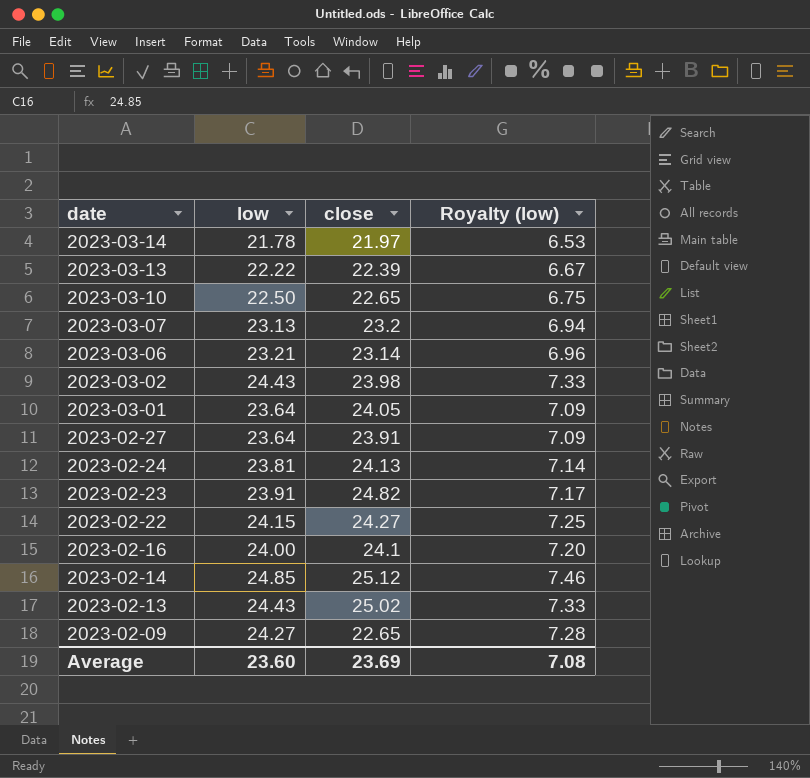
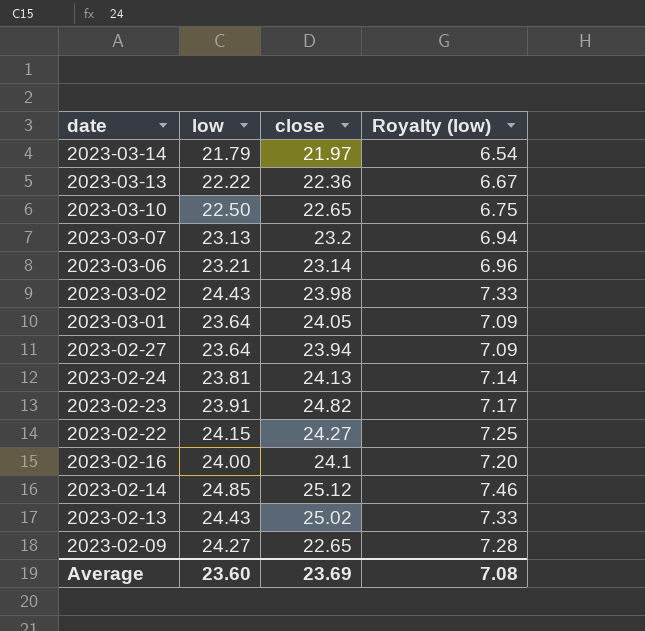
2023-03-14 | low: 21.78 -> 21.79
2023-03-14 | Royalty (low): 6.53 -> 6.54
2023-03-13 | close: 22.39 -> 22.36
2023-02-27 | close: 23.91 -> 23.94

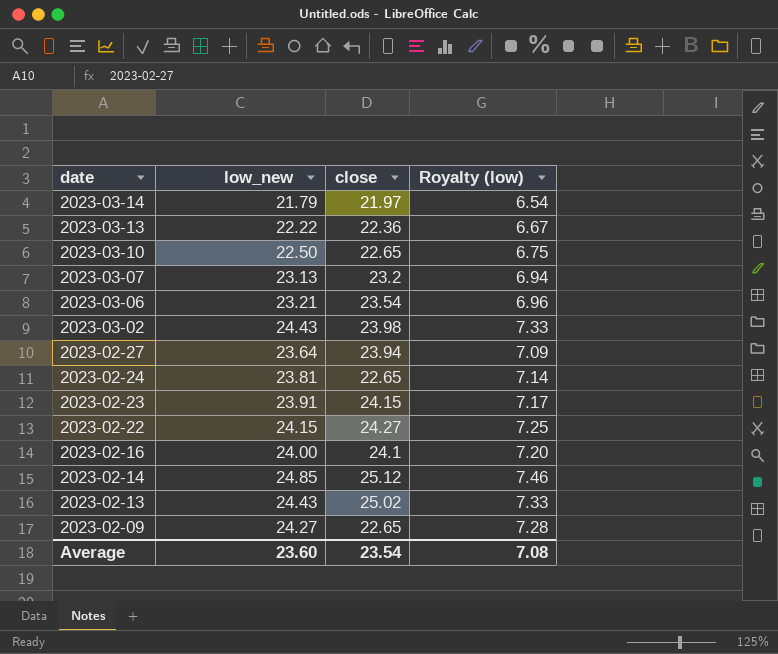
column name: low -> low_new
row 2023-03-01: 23.64 | 24.05 | 7.09 -> none
2023-03-06 | close: 23.14 -> 23.54
2023-02-24 | close: 24.13 -> 22.65
2023-02-23 | close: 24.82 -> 24.15
Average | close: 23.69 -> 23.54

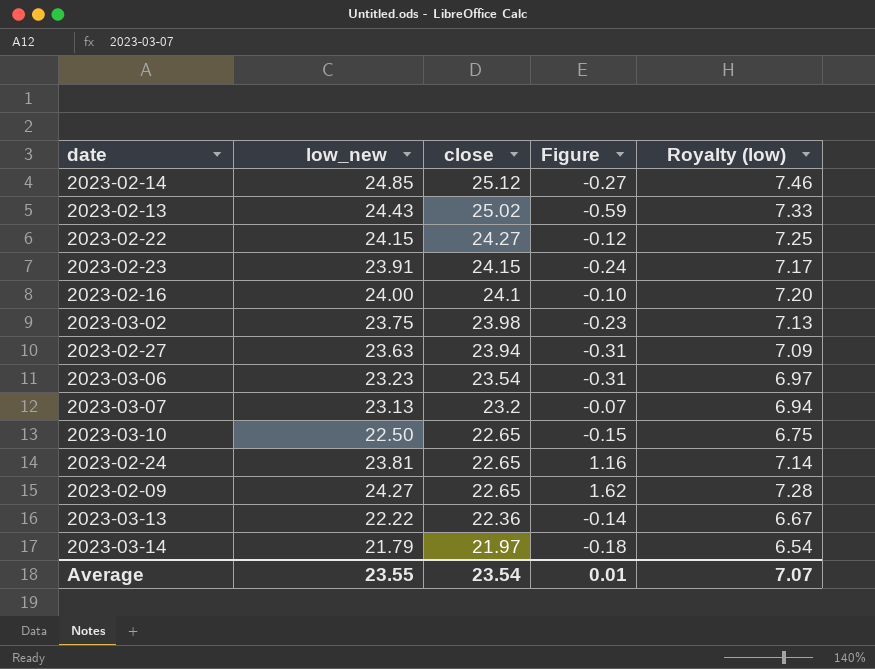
row order: date descending -> close descending
column Figure | formula: none -> [low_new] - [close]
2023-03-02 | low_new: 24.43 -> 23.75
2023-03-02 | Royalty (low): 7.33 -> 7.13
2023-02-27 | low_new: 23.64 -> 23.63
2023-03-06 | low_new: 23.21 -> 23.23
2023-03-06 | Royalty (low): 6.96 -> 6.97
Average | low_new: 23.60 -> 23.55
Average | Royalty (low): 7.08 -> 7.07

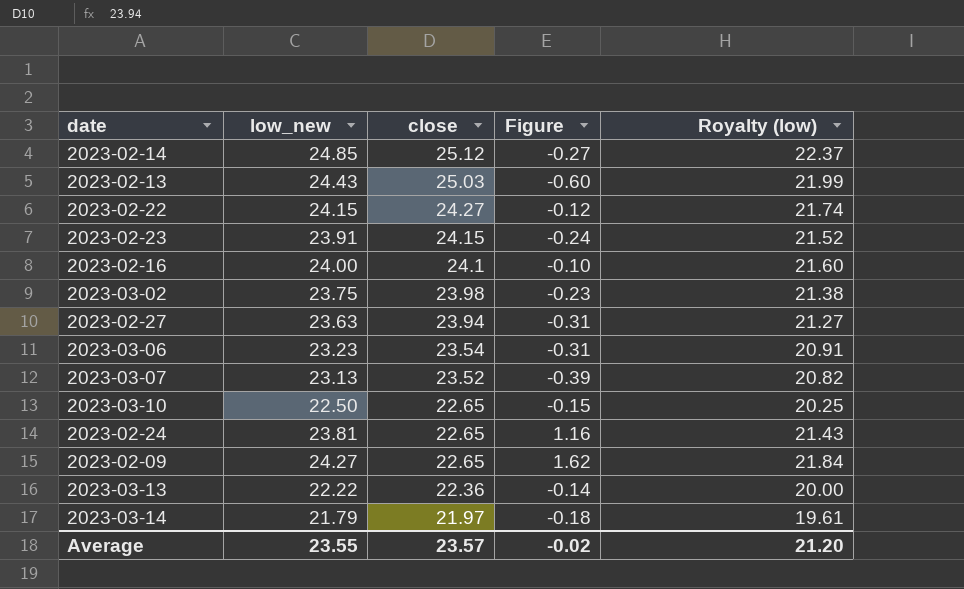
column Royalty (low) | formula: [low_new] * 0.3 -> [low_new] * 0.9
2023-02-13 | close: 25.02 -> 25.03
2023-02-13 | Figure: -0.59 -> -0.60
2023-03-07 | close: 23.2 -> 23.52
2023-03-07 | Figure: -0.07 -> -0.39
Average | close: 23.54 -> 23.57
Average | Figure: 0.01 -> -0.02
Average | Royalty (low): 7.07 -> 21.20

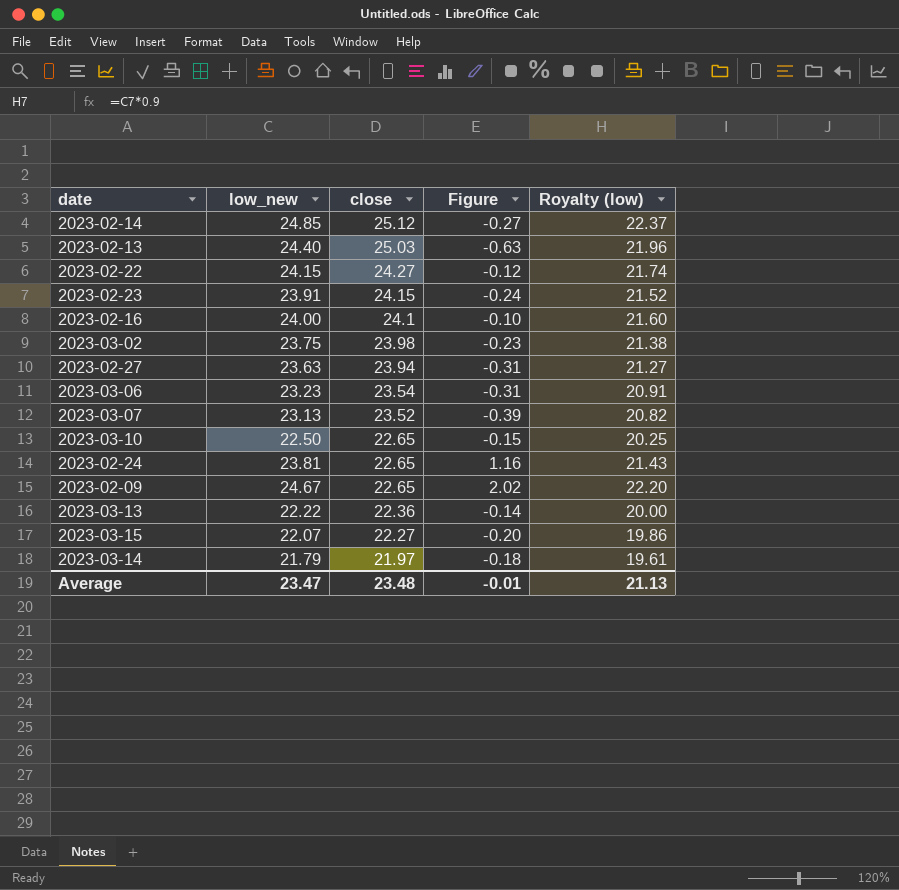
2023-02-13 | low_new: 24.43 -> 24.40
2023-02-13 | Figure: -0.60 -> -0.63
2023-02-13 | Royalty (low): 21.99 -> 21.96
2023-02-09 | low_new: 24.27 -> 24.67
2023-02-09 | Figure: 1.62 -> 2.02
2023-02-09 | Royalty (low): 21.84 -> 22.20
row 2023-03-15: none -> 22.07 | 22.27 | -0.20 | 19.86
Average | low_new: 23.55 -> 23.47
Average | close: 23.57 -> 23.48
Average | Figure: -0.02 -> -0.01
Average | Royalty (low): 21.20 -> 21.13

